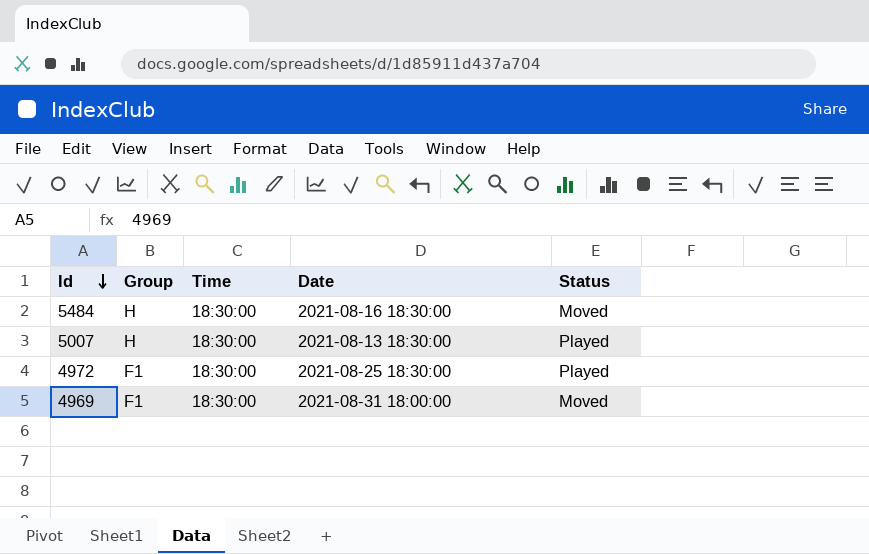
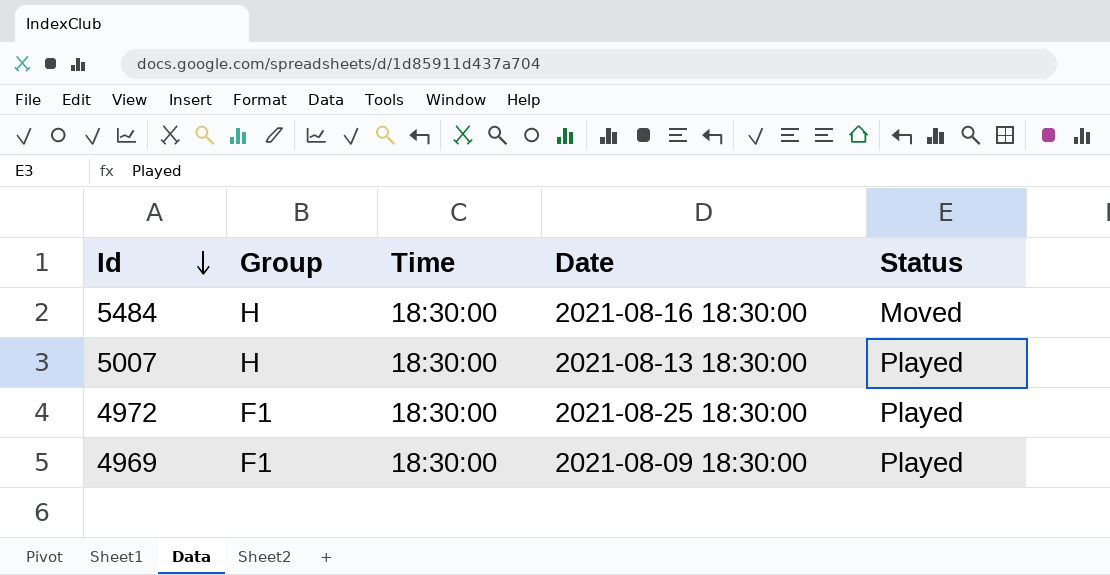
4969 | Date: 2021-08-31 18:00:00 -> 2021-08-09 18:30:00
4969 | Status: Moved -> Played

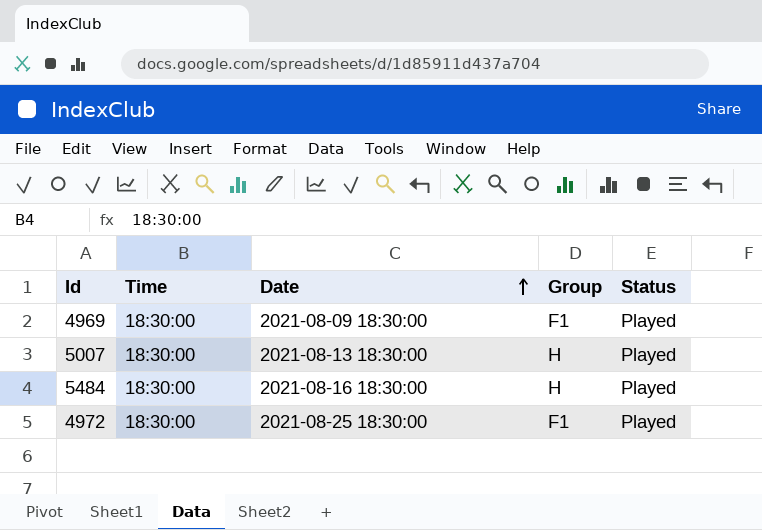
row order: Id descending -> Date ascending
column Group | position: 2 -> 4
5484 | Status: Moved -> Played

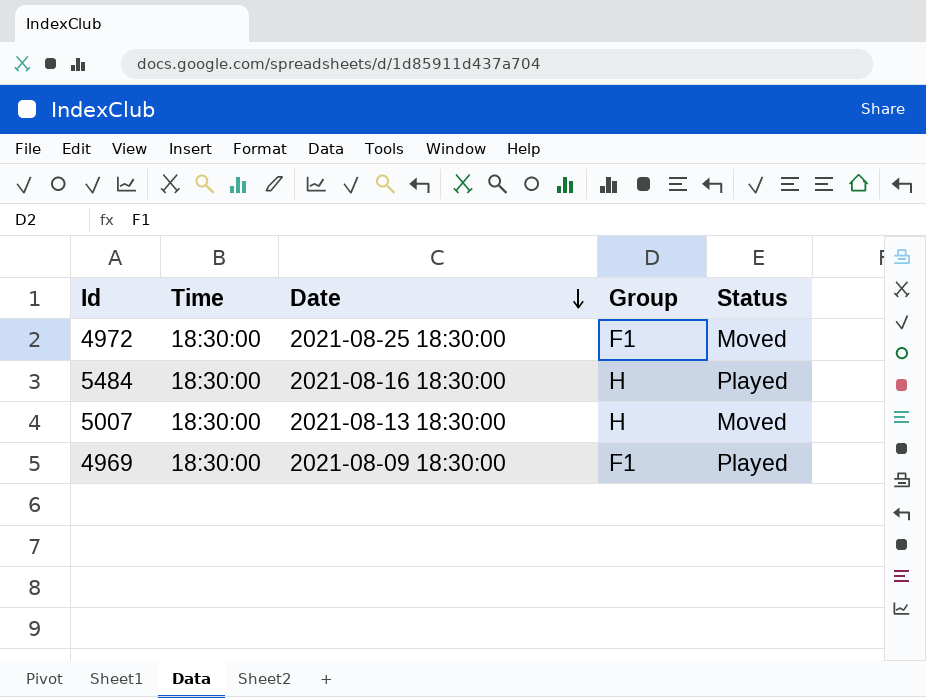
row order: Date ascending -> Date descending
4972 | Status: Played -> Moved
5007 | Status: Played -> Moved

